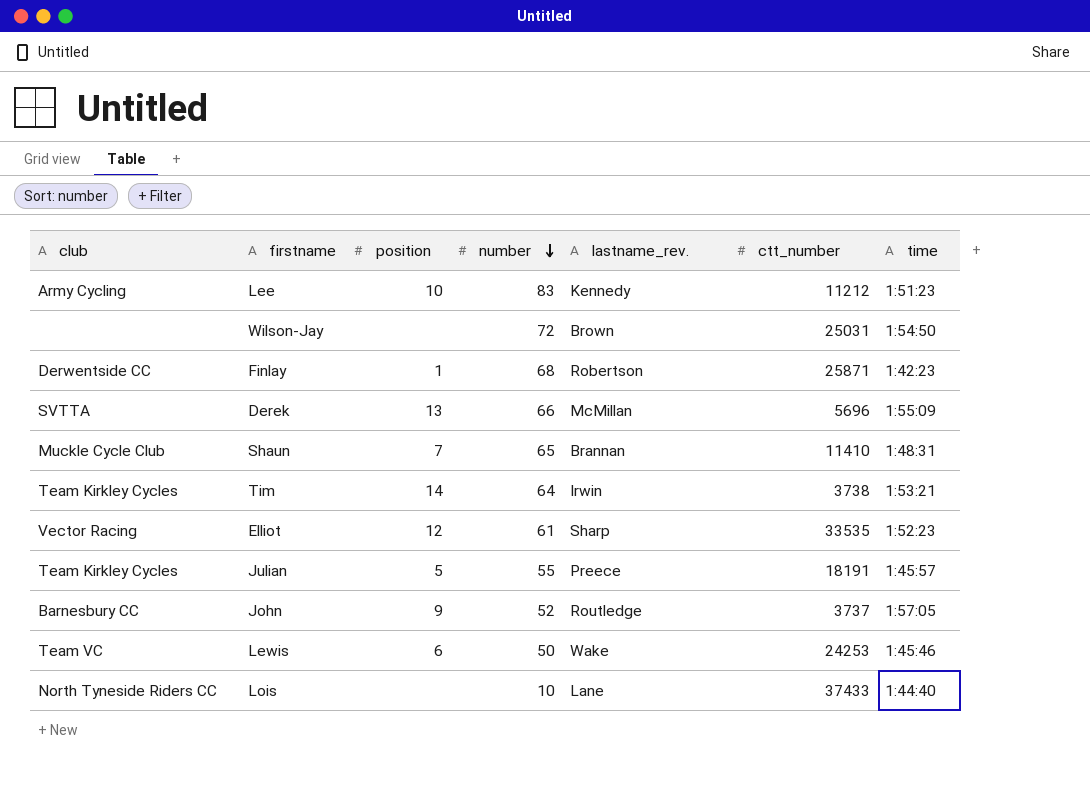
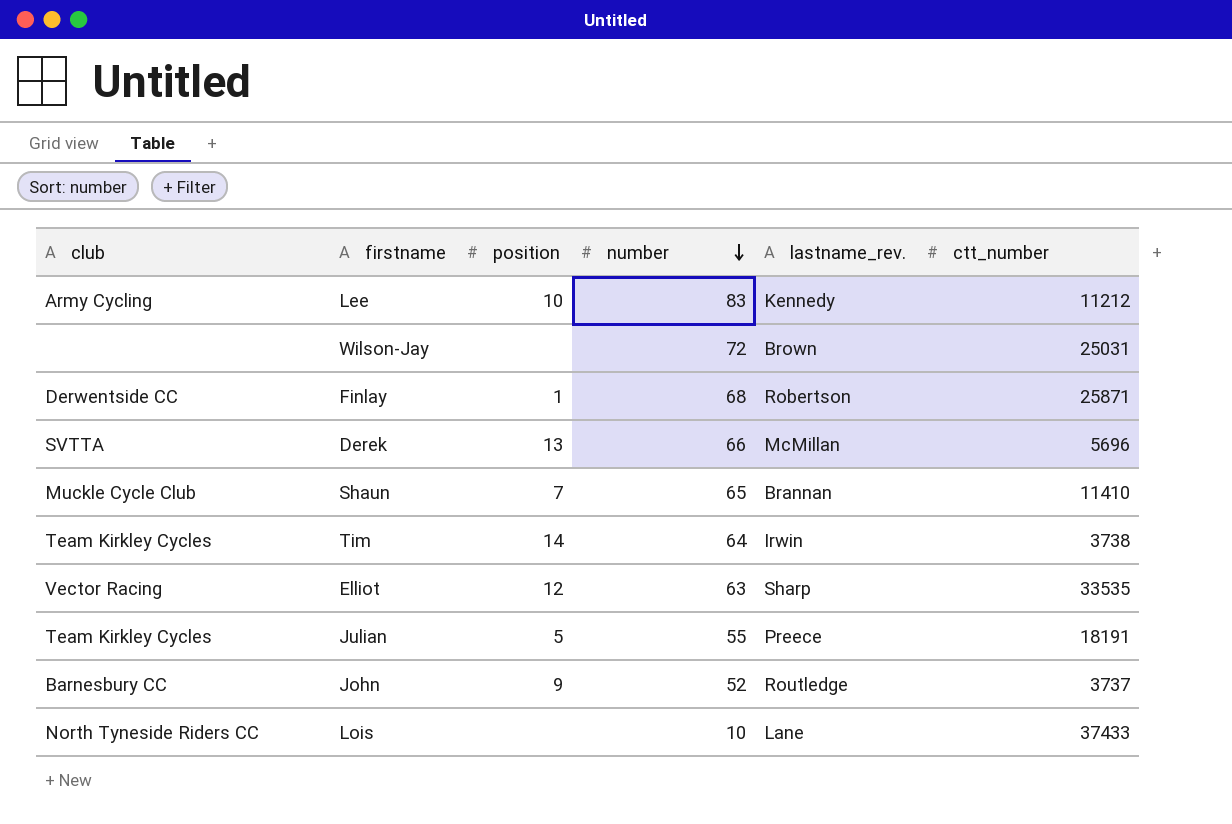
column time | position: 7 -> none
row Lewis: Team VC | 6 | 50 | Wake | 24253 | 1:45:46 -> none
Elliot | number: 61 -> 63

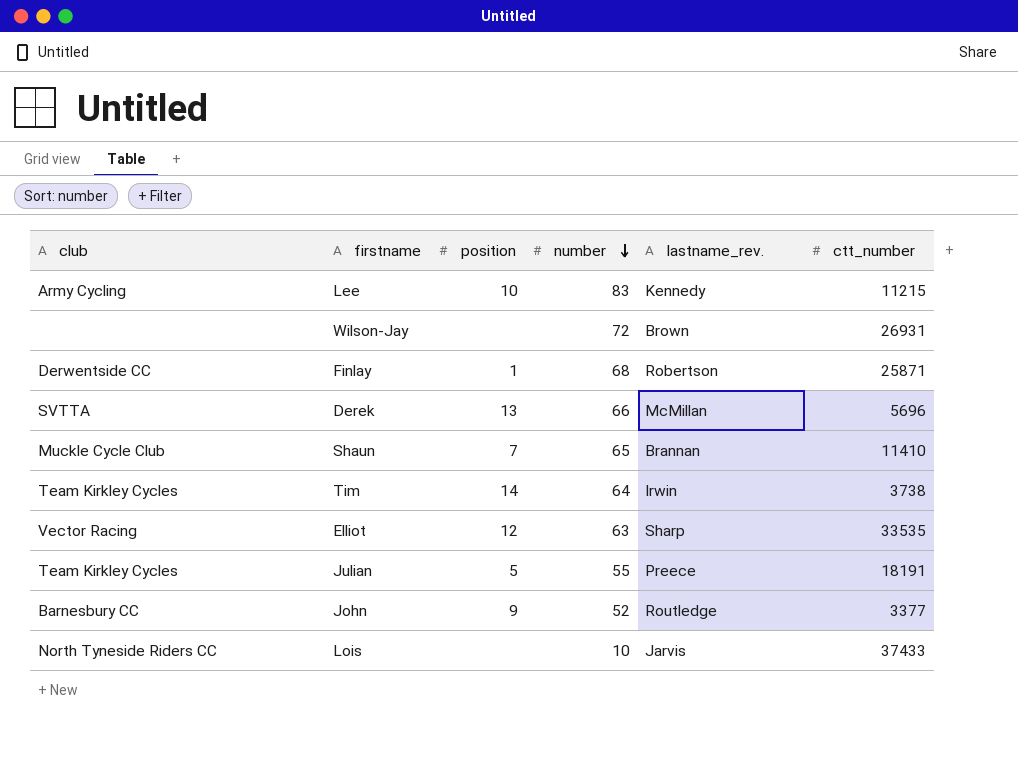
Lee | ctt_number: 11212 -> 11215
Wilson-Jay | ctt_number: 25031 -> 26931
John | ctt_number: 3737 -> 3377
Lois | lastname_rev.: Lane -> Jarvis

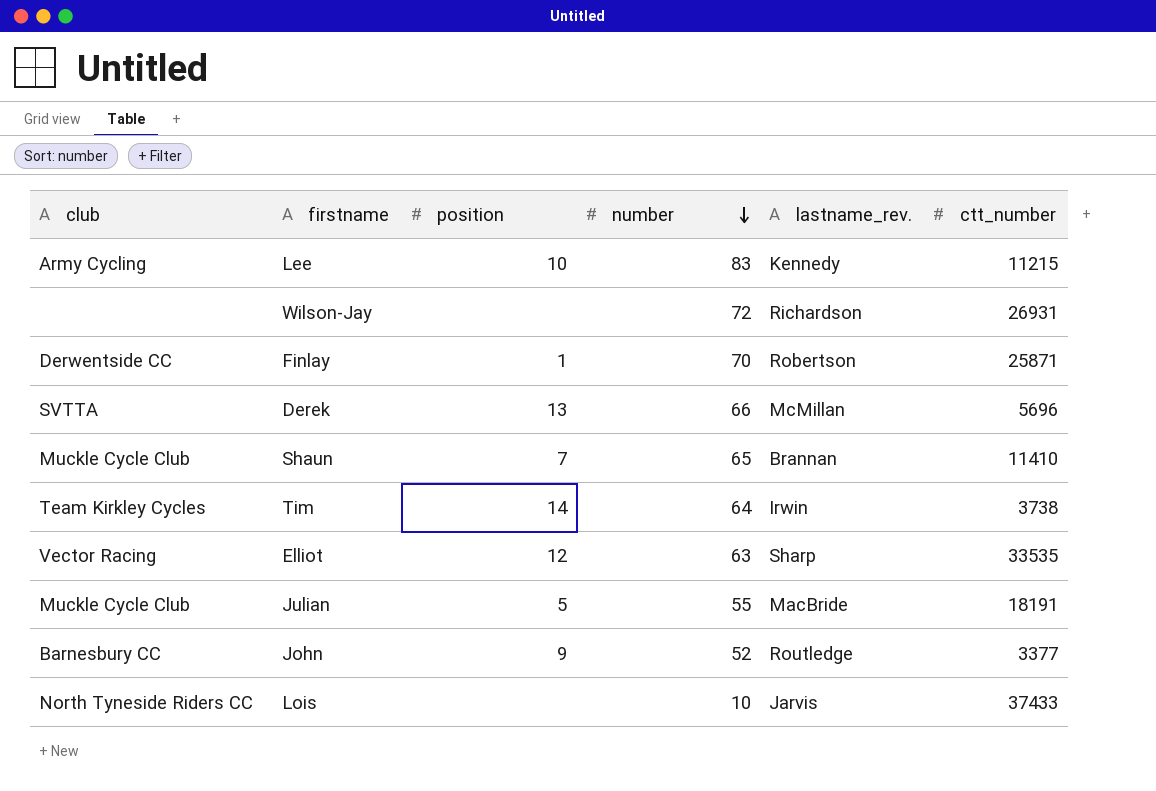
Wilson-Jay | lastname_rev.: Brown -> Richardson
Finlay | number: 68 -> 70
Julian | club: Team Kirkley Cycles -> Muckle Cycle Club
Julian | lastname_rev.: Preece -> MacBride

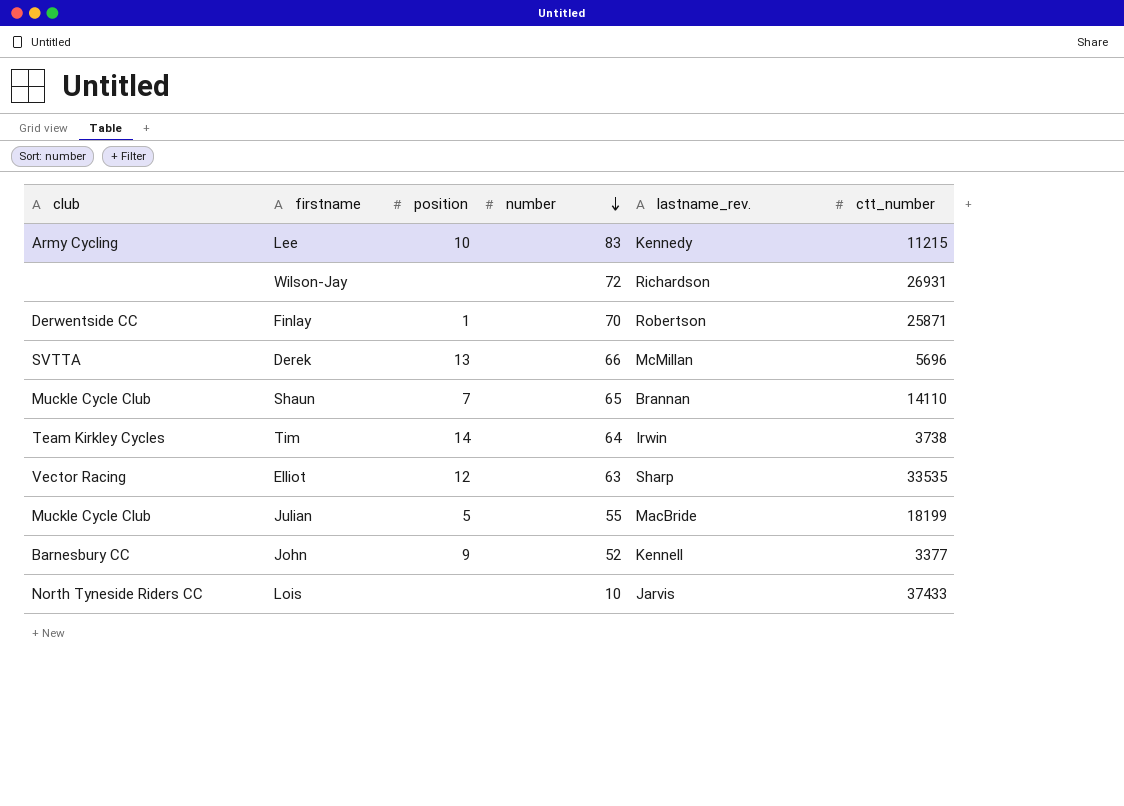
Shaun | ctt_number: 11410 -> 14110
Julian | ctt_number: 18191 -> 18199
John | lastname_rev.: Routledge -> Kennell

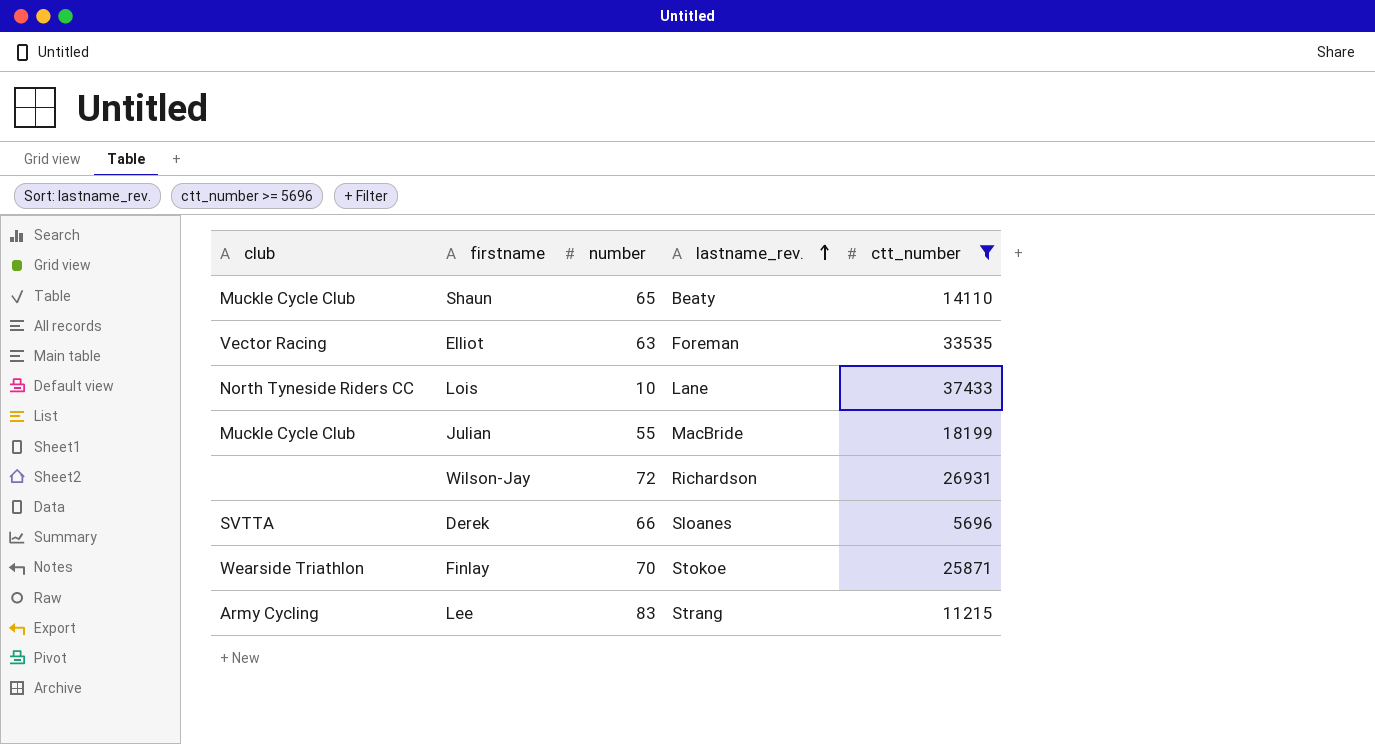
filter: none -> ctt_number >= 5696
row order: number descending -> lastname_rev. ascending
column position | position: 3 -> none
Shaun | lastname_rev.: Brannan -> Beaty
Elliot | lastname_rev.: Sharp -> Foreman
Lois | lastname_rev.: Jarvis -> Lane
Derek | lastname_rev.: McMillan -> Sloanes
Finlay | club: Derwentside CC -> Wearside Triathlon
Finlay | lastname_rev.: Robertson -> Stokoe
Lee | lastname_rev.: Kennedy -> Strang

